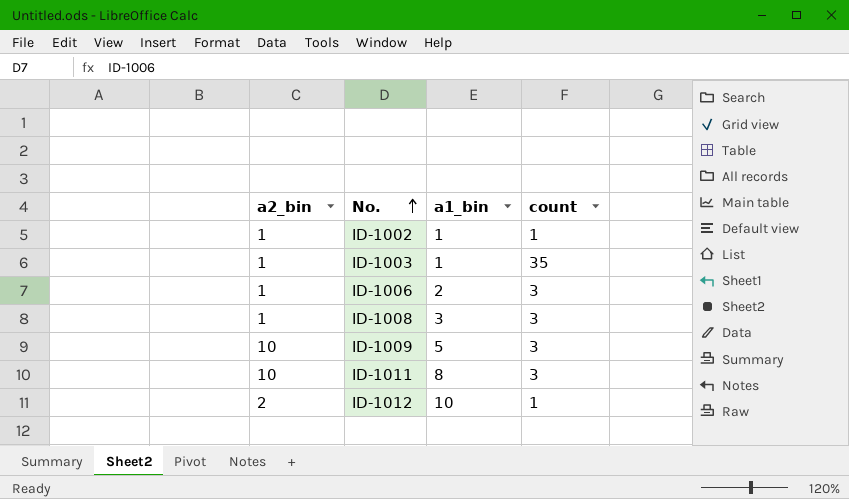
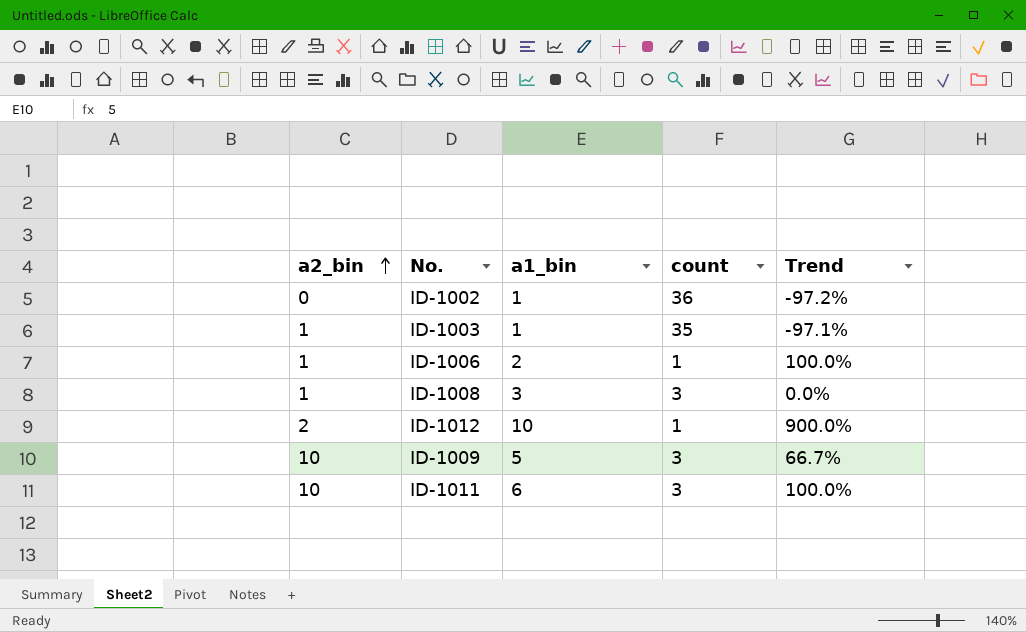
row order: No. ascending -> a2_bin ascending
column Trend | formula: none -> ([a1_bin] - [count]) / [count]
ID-1002 | a2_bin: 1 -> 0
ID-1002 | count: 1 -> 36
ID-1006 | count: 3 -> 1
ID-1011 | a1_bin: 8 -> 6

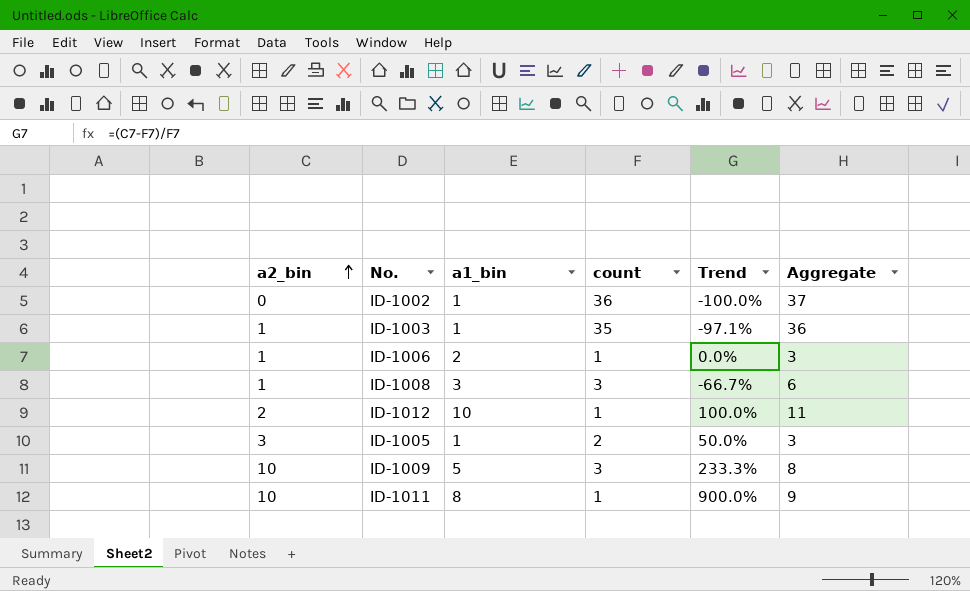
column Trend | formula: ([a1_bin] - [count]) / [count] -> ([a2_bin] - [count]) / [count]
column Aggregate | formula: none -> [a1_bin] + [count]
row ID-1005: none -> 3 | 1 | 2 | 50.0% | 3
ID-1011 | a1_bin: 6 -> 8
ID-1011 | count: 3 -> 1

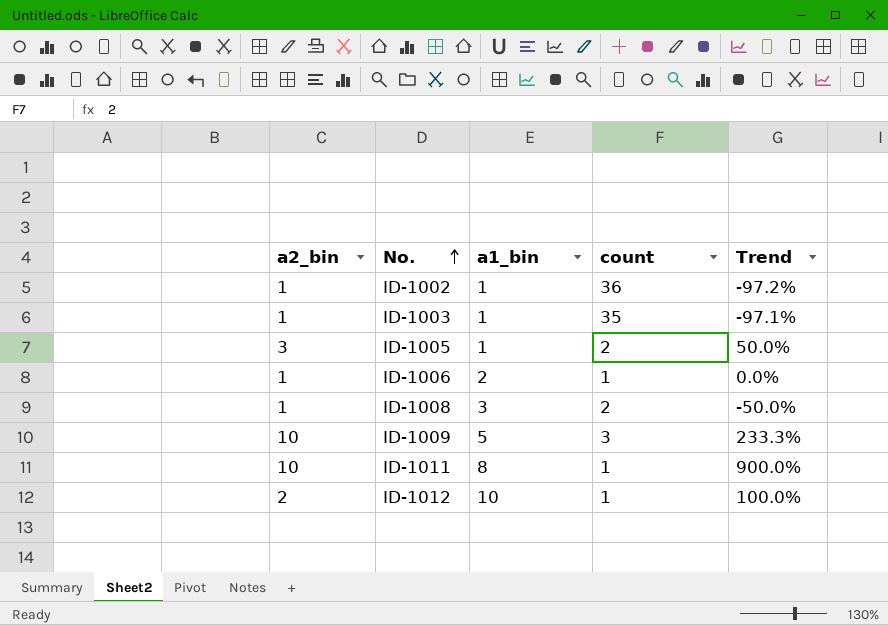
row order: a2_bin ascending -> No. ascending
column Aggregate | formula: [a1_bin] + [count] -> none
ID-1002 | a2_bin: 0 -> 1
ID-1002 | Trend: -100.0% -> -97.2%
ID-1008 | count: 3 -> 2
ID-1008 | Trend: -66.7% -> -50.0%

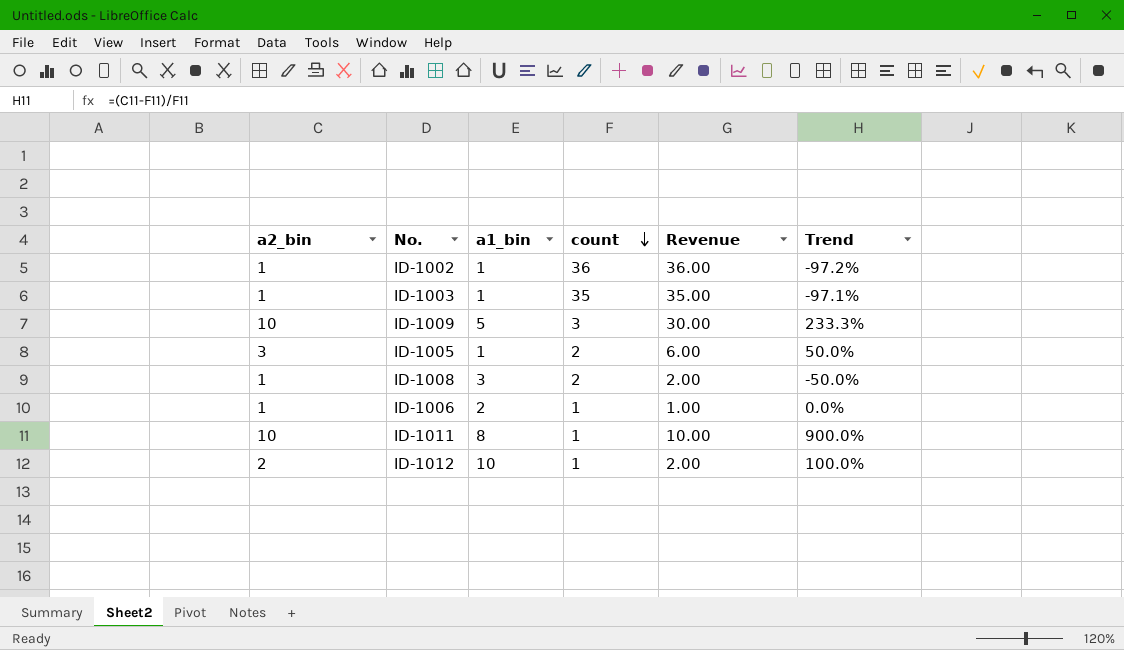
row order: No. ascending -> count descending
column Revenue | formula: none -> [a2_bin] * [count]

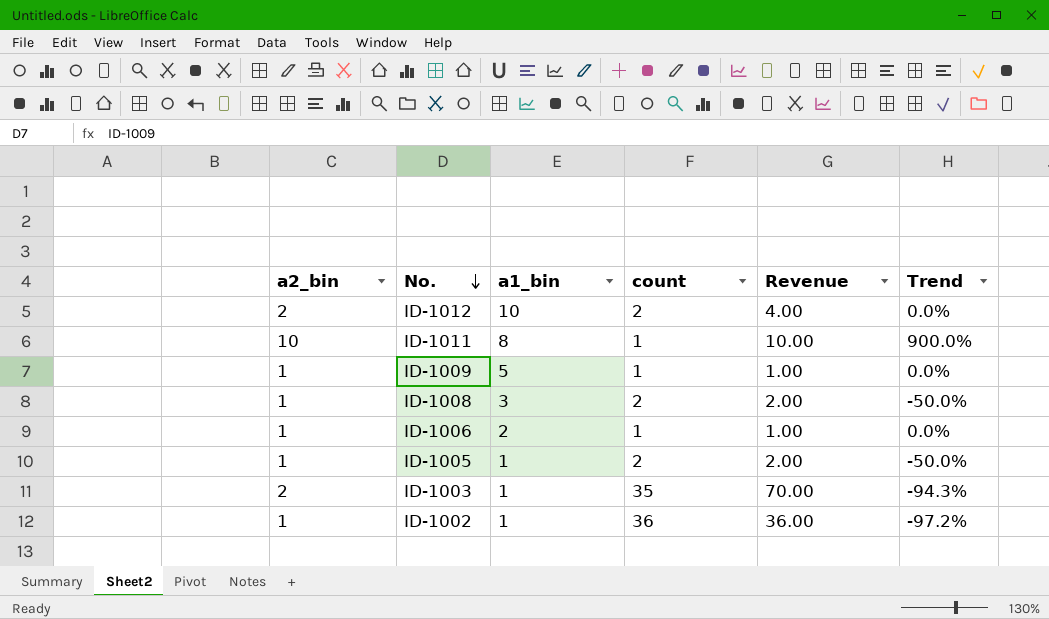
row order: count descending -> No. descending
ID-1012 | count: 1 -> 2
ID-1012 | Revenue: 2.00 -> 4.00
ID-1012 | Trend: 100.0% -> 0.0%
ID-1009 | a2_bin: 10 -> 1
ID-1009 | count: 3 -> 1
ID-1009 | Revenue: 30.00 -> 1.00
ID-1009 | Trend: 233.3% -> 0.0%
ID-1005 | a2_bin: 3 -> 1
ID-1005 | Revenue: 6.00 -> 2.00
ID-1005 | Trend: 50.0% -> -50.0%
ID-1003 | a2_bin: 1 -> 2
ID-1003 | Revenue: 35.00 -> 70.00
ID-1003 | Trend: -97.1% -> -94.3%

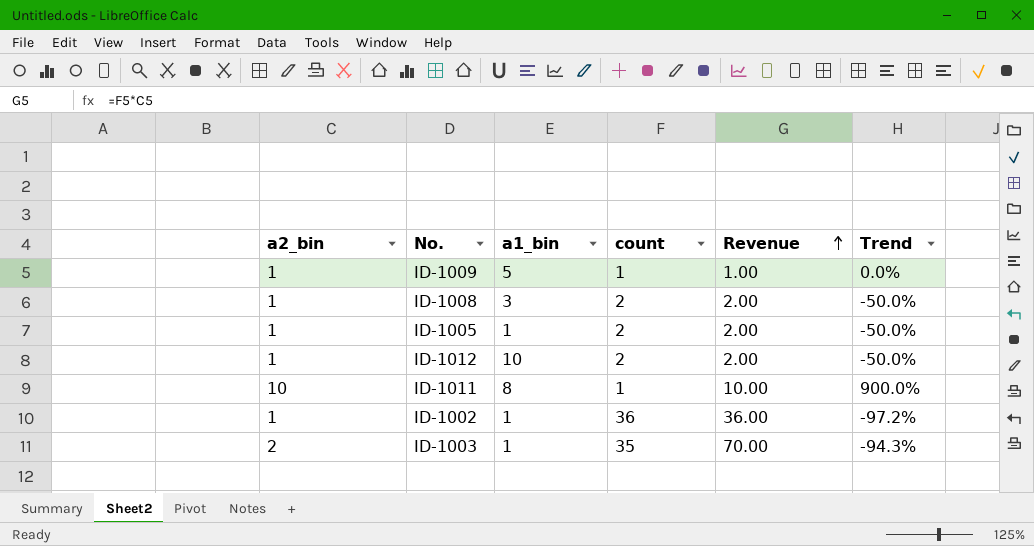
row order: No. descending -> Revenue ascending
row ID-1006: 1 | 2 | 1 | 1.00 | 0.0% -> none
ID-1012 | a2_bin: 2 -> 1
ID-1012 | Revenue: 4.00 -> 2.00
ID-1012 | Trend: 0.0% -> -50.0%

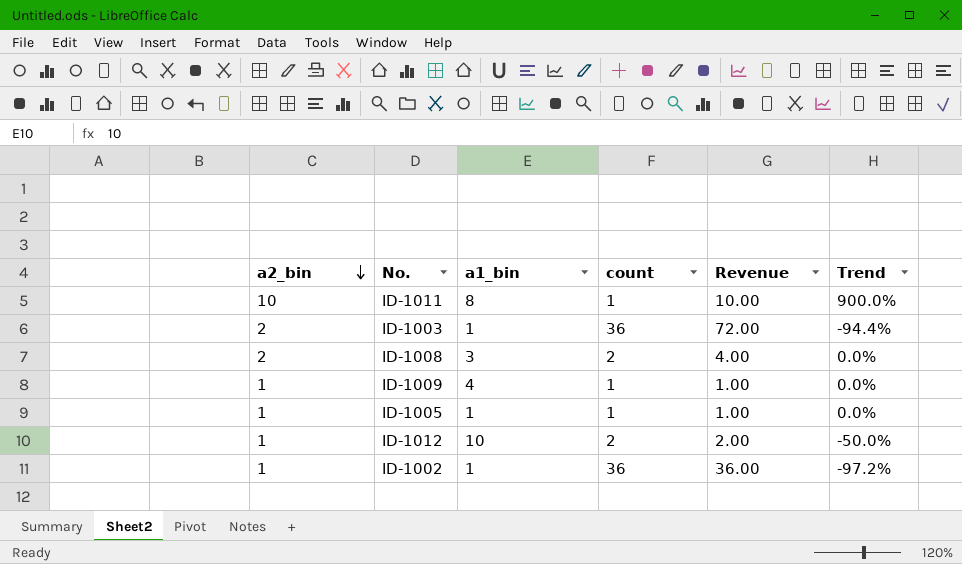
row order: Revenue ascending -> a2_bin descending
ID-1003 | count: 35 -> 36
ID-1003 | Revenue: 70.00 -> 72.00
ID-1003 | Trend: -94.3% -> -94.4%
ID-1008 | a2_bin: 1 -> 2
ID-1008 | Revenue: 2.00 -> 4.00
ID-1008 | Trend: -50.0% -> 0.0%
ID-1009 | a1_bin: 5 -> 4
ID-1005 | count: 2 -> 1
ID-1005 | Revenue: 2.00 -> 1.00
ID-1005 | Trend: -50.0% -> 0.0%

